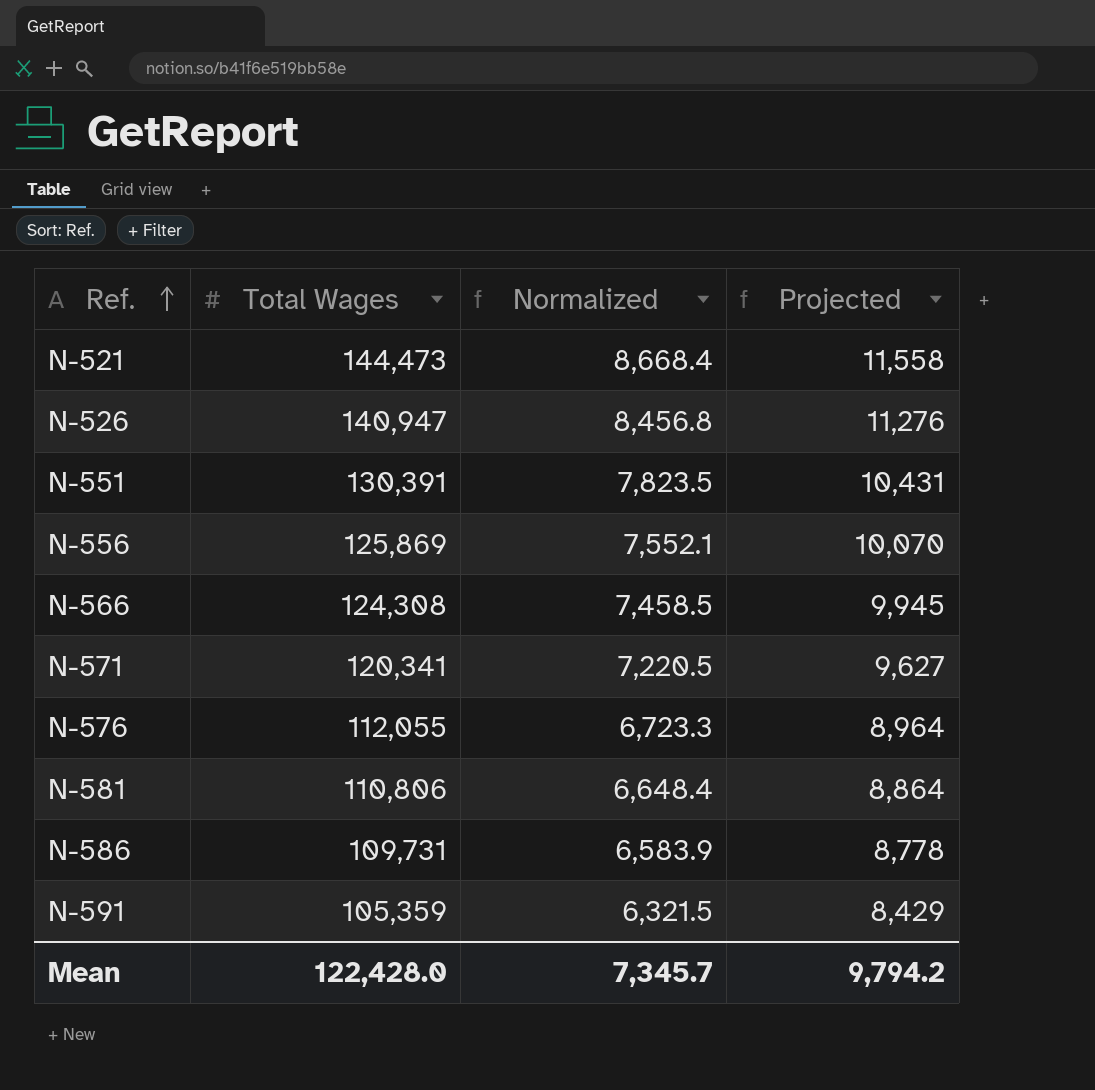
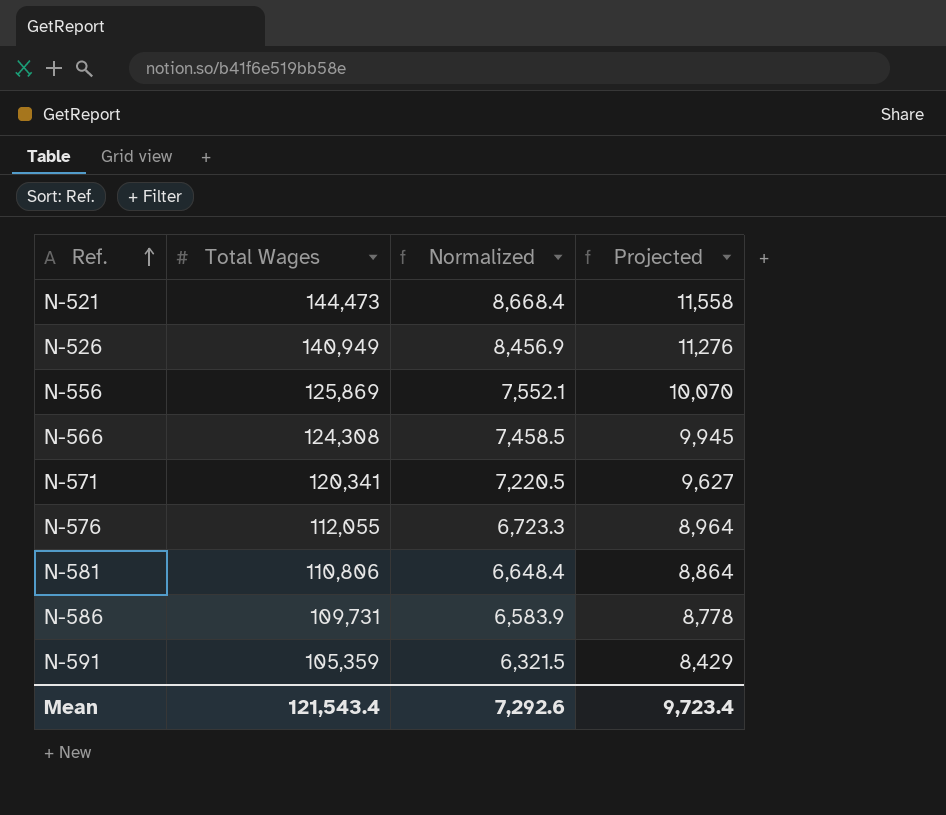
row N-551: 130,391 | 7,823.5 | 10,431 -> none
N-526 | Total Wages: 140,947 -> 140,949
N-526 | Normalized: 8,456.8 -> 8,456.9
Mean | Total Wages: 122,428.0 -> 121,543.4
Mean | Normalized: 7,345.7 -> 7,292.6
Mean | Projected: 9,794.2 -> 9,723.4

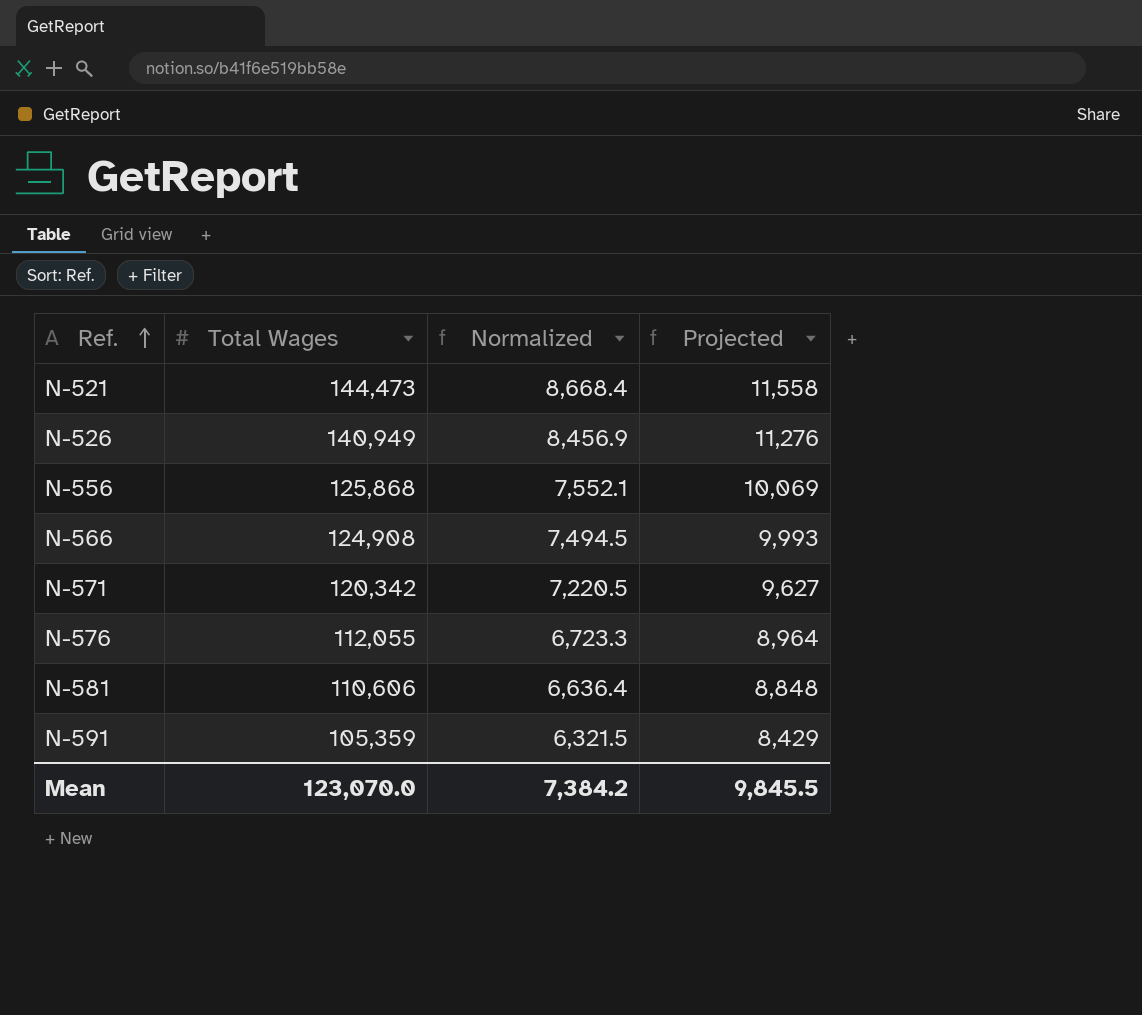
row N-586: 109,731 | 6,583.9 | 8,778 -> none
N-556 | Total Wages: 125,869 -> 125,868
N-556 | Projected: 10,070 -> 10,069
N-566 | Total Wages: 124,308 -> 124,908
N-566 | Normalized: 7,458.5 -> 7,494.5
N-566 | Projected: 9,945 -> 9,993
N-571 | Total Wages: 120,341 -> 120,342
N-581 | Total Wages: 110,806 -> 110,606
N-581 | Normalized: 6,648.4 -> 6,636.4
N-581 | Projected: 8,864 -> 8,848
Mean | Total Wages: 121,543.4 -> 123,070.0
Mean | Normalized: 7,292.6 -> 7,384.2
Mean | Projected: 9,723.4 -> 9,845.5

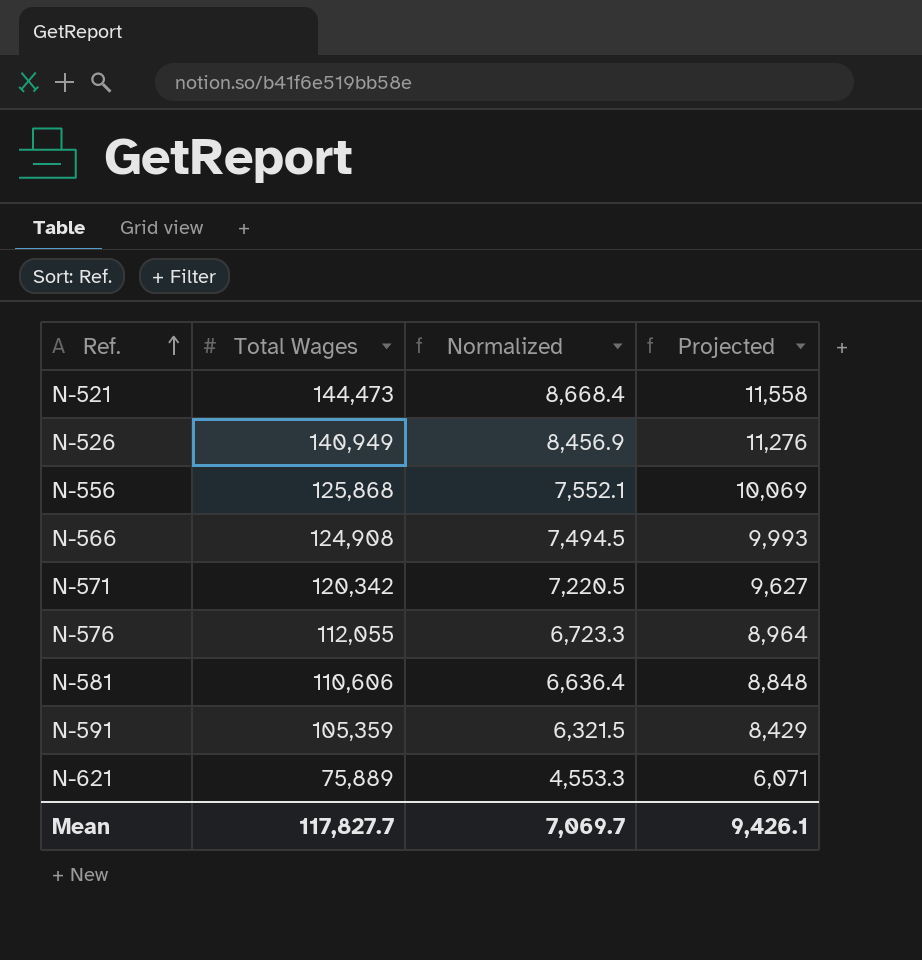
row N-621: none -> 75,889 | 4,553.3 | 6,071
Mean | Total Wages: 123,070.0 -> 117,827.7
Mean | Normalized: 7,384.2 -> 7,069.7
Mean | Projected: 9,845.5 -> 9,426.1

